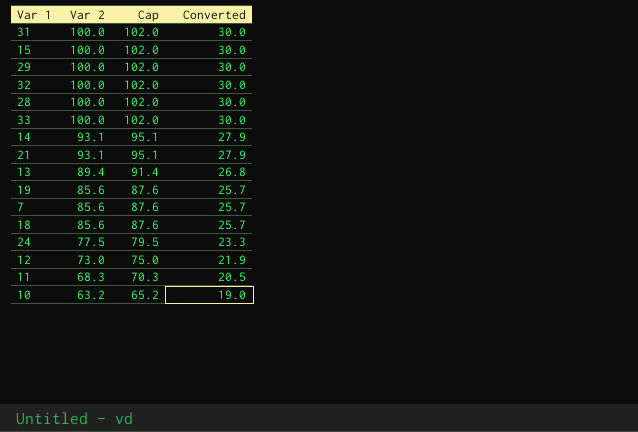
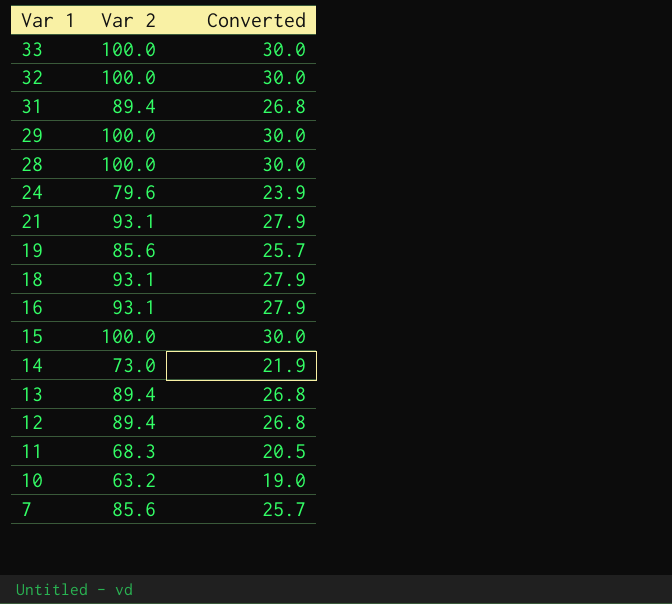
row order: Var 2 descending -> Var 1 descending
column Cap | formula: [Var 2] + 2 -> none
31 | Var 2: 100.0 -> 89.4
31 | Converted: 30.0 -> 26.8
24 | Var 2: 77.5 -> 79.6
24 | Converted: 23.3 -> 23.9
18 | Var 2: 85.6 -> 93.1
18 | Converted: 25.7 -> 27.9
row 16: none -> 93.1 | 27.9
14 | Var 2: 93.1 -> 73.0
14 | Converted: 27.9 -> 21.9
12 | Var 2: 73.0 -> 89.4
12 | Converted: 21.9 -> 26.8

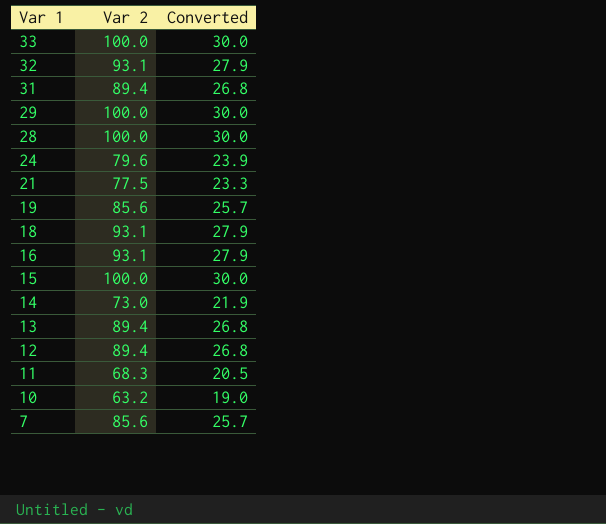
32 | Var 2: 100.0 -> 93.1
32 | Converted: 30.0 -> 27.9
21 | Var 2: 93.1 -> 77.5
21 | Converted: 27.9 -> 23.3

